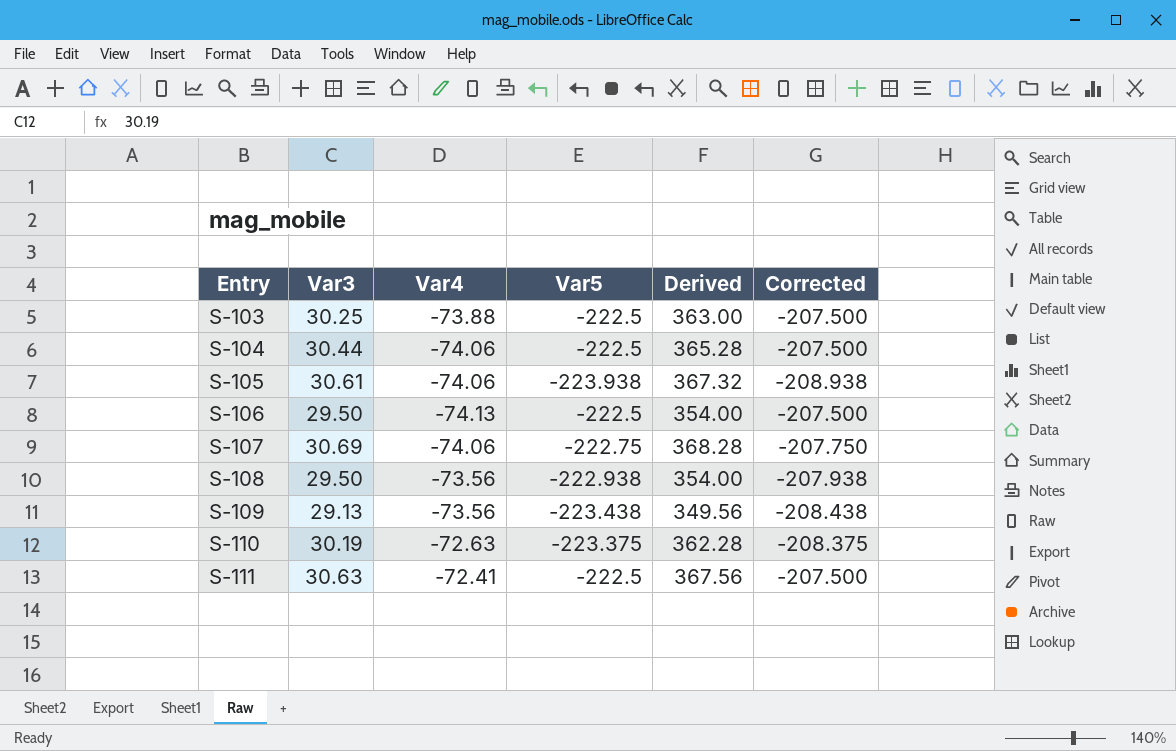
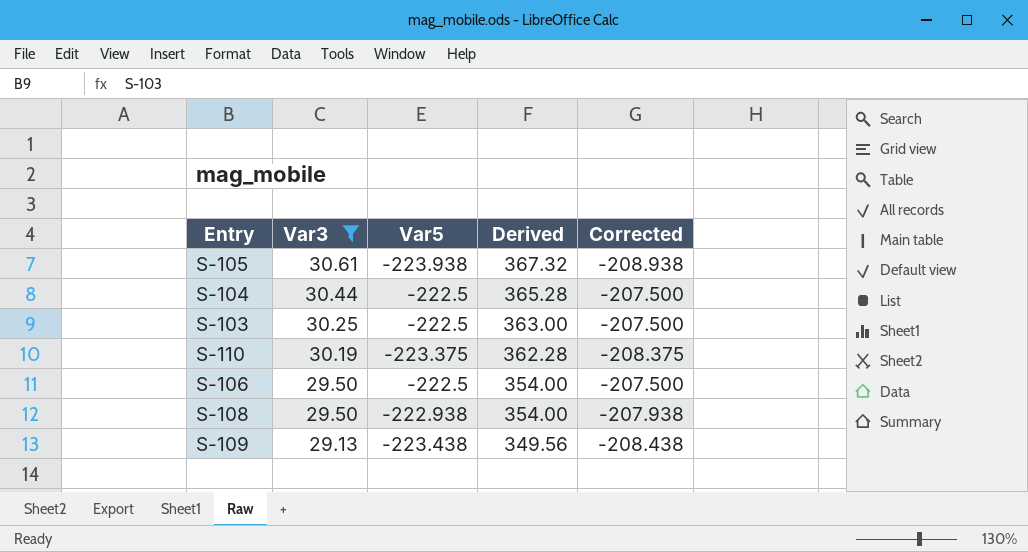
filter: none -> Var3 <= 30.61
row order: Entry ascending -> Var3 descending
column Var4 | position: 3 -> none

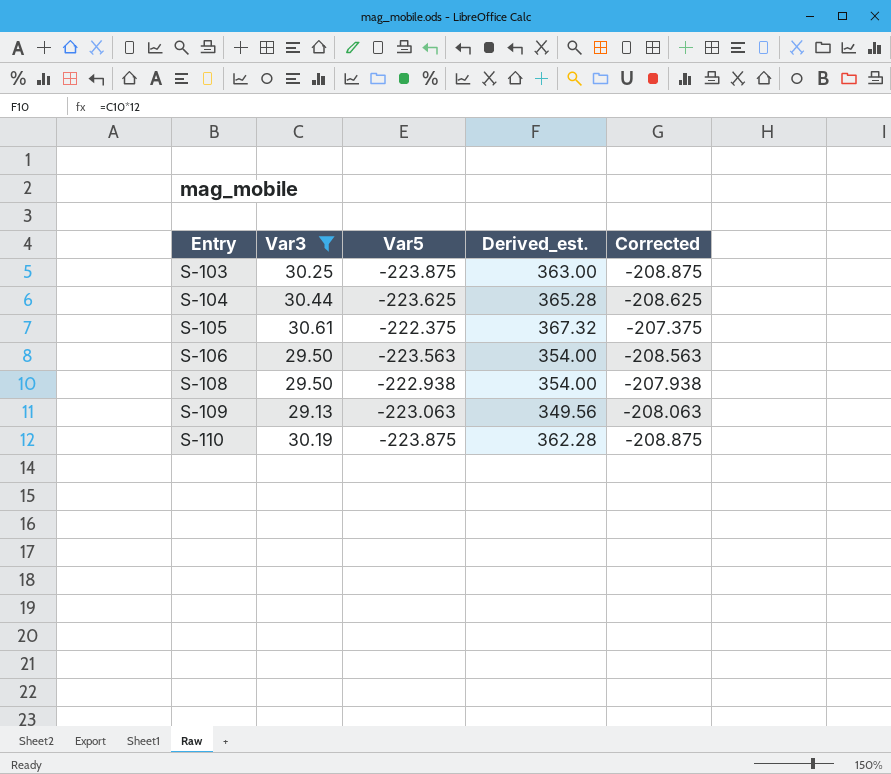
row order: Var3 descending -> Entry ascending
column name: Derived -> Derived_est.
S-103 | Var5: -222.5 -> -223.875
S-103 | Corrected: -207.500 -> -208.875
S-104 | Var5: -222.5 -> -223.625
S-104 | Corrected: -207.500 -> -208.625
S-105 | Var5: -223.938 -> -222.375
S-105 | Corrected: -208.938 -> -207.375
S-106 | Var5: -222.5 -> -223.563
S-106 | Corrected: -207.500 -> -208.563
S-109 | Var5: -223.438 -> -223.063
S-109 | Corrected: -208.438 -> -208.063
S-110 | Var5: -223.375 -> -223.875
S-110 | Corrected: -208.375 -> -208.875

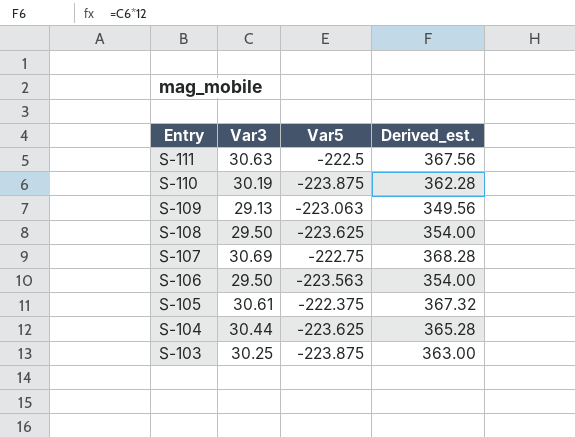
filter: Var3 <= 30.61 -> none
row order: Entry ascending -> Entry descending
column Corrected | formula: [Var5] + 15 -> none
S-108 | Var5: -222.938 -> -223.625

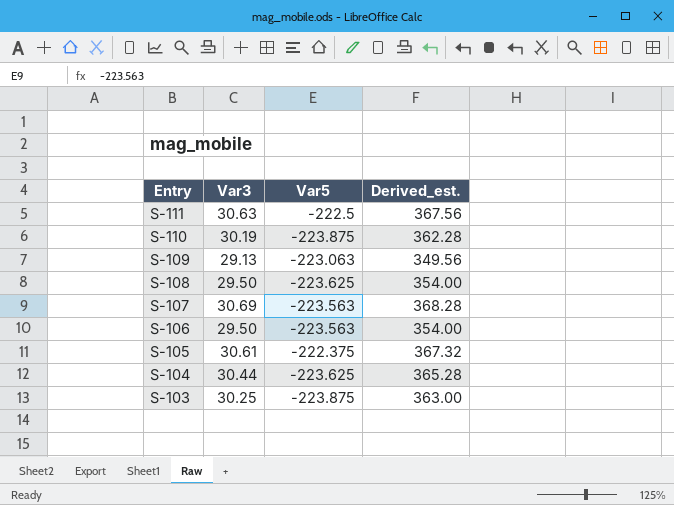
S-107 | Var5: -222.75 -> -223.563

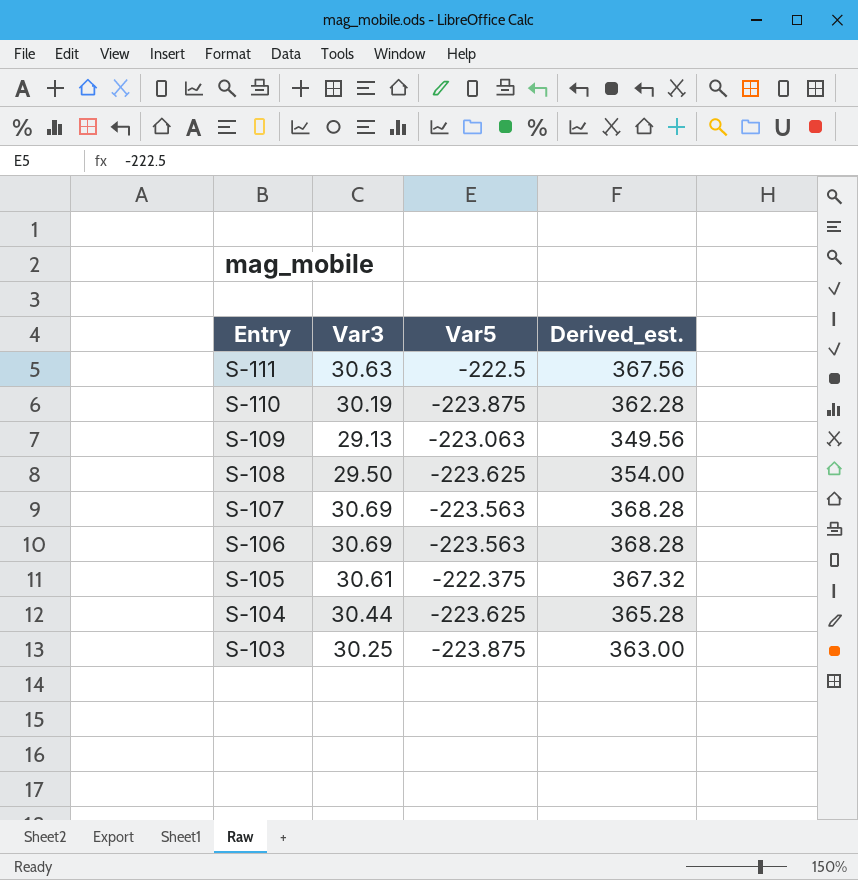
S-106 | Var3: 29.50 -> 30.69
S-106 | Derived_est.: 354.00 -> 368.28

